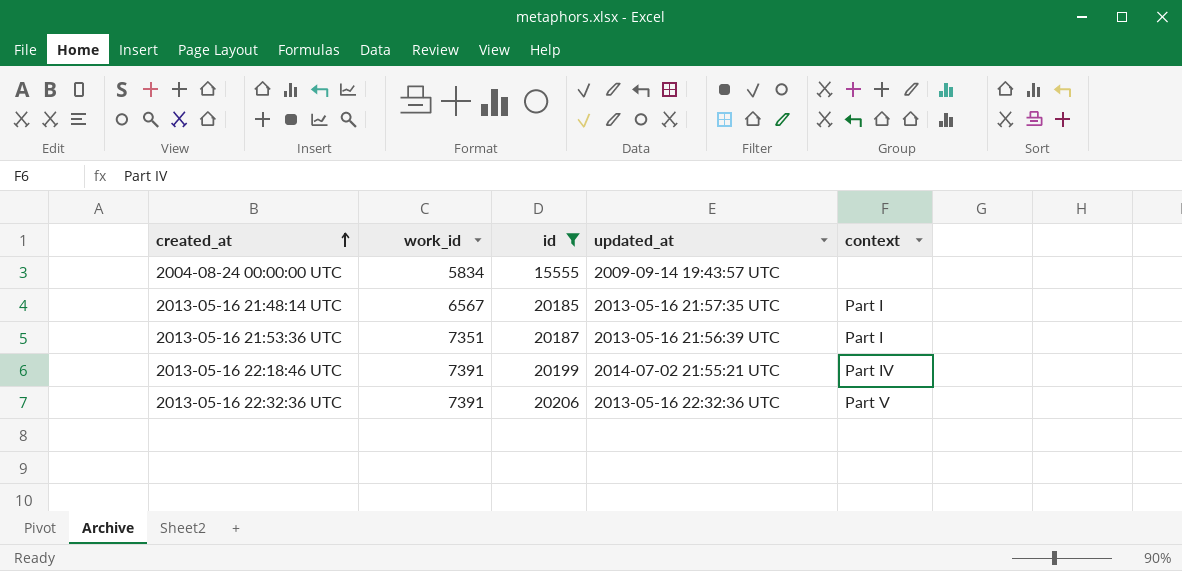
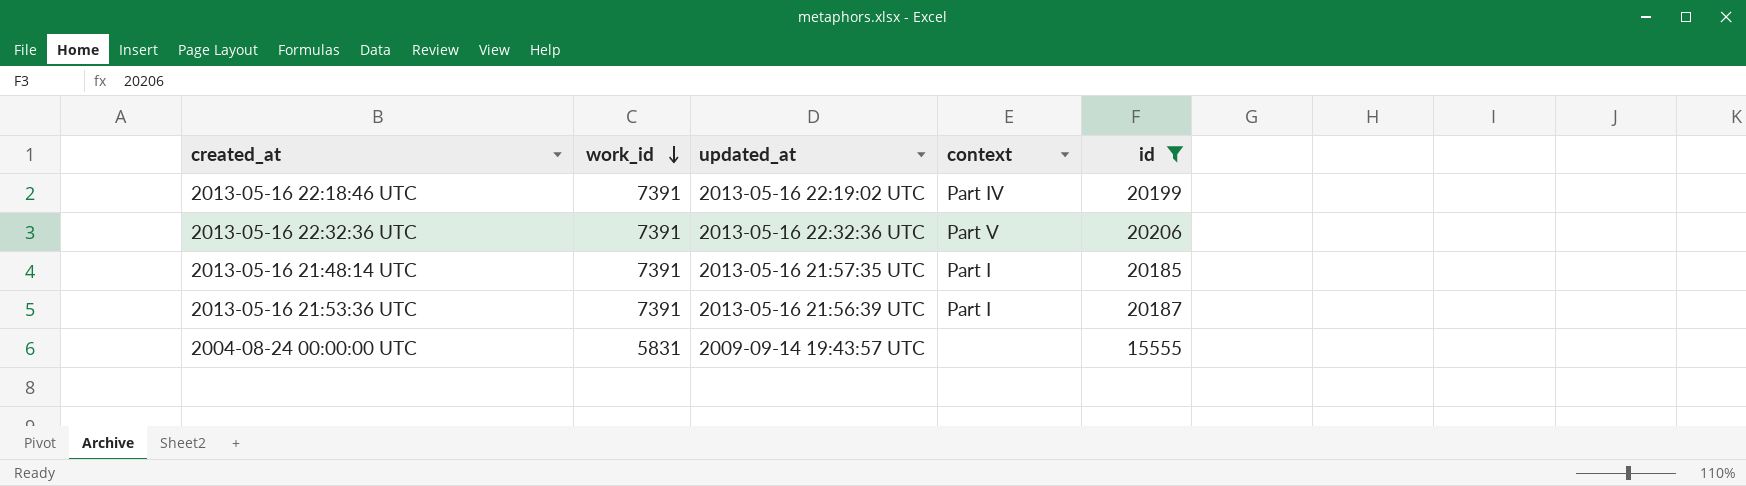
row order: created_at ascending -> work_id descending
column id | position: 3 -> 5
2013-05-16 22:18:46 UTC | updated_at: 2014-07-02 21:55:21 UTC -> 2013-05-16 22:19:02 UTC
2013-05-16 21:48:14 UTC | work_id: 6567 -> 7391
2013-05-16 21:53:36 UTC | work_id: 7351 -> 7391
2004-08-24 00:00:00 UTC | work_id: 5834 -> 5831

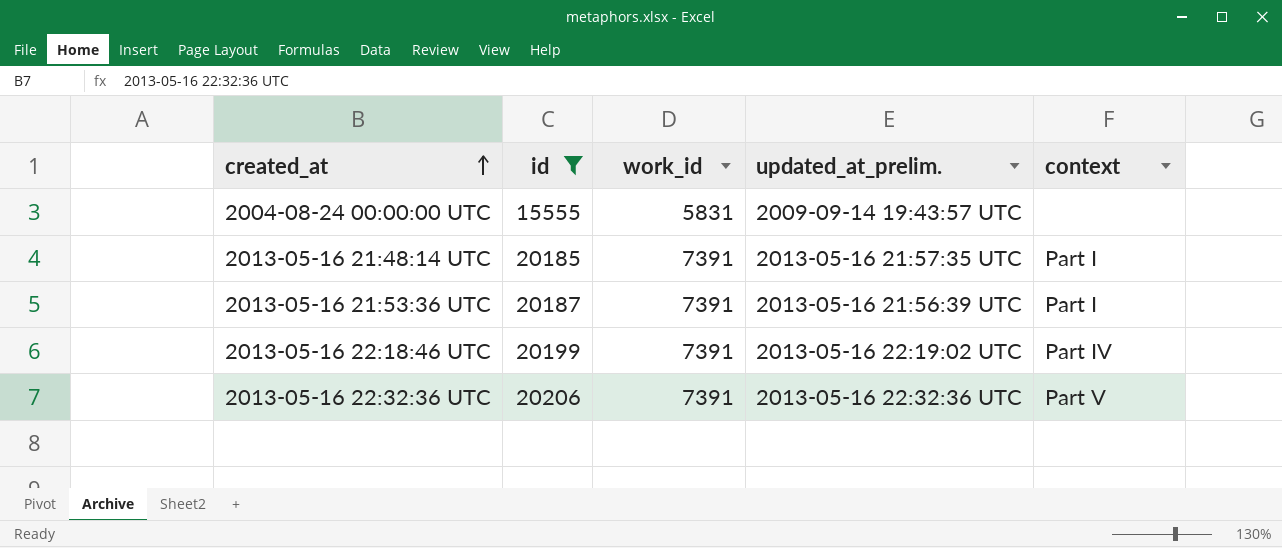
row order: work_id descending -> created_at ascending
column id | position: 5 -> 2
column name: updated_at -> updated_at_prelim.

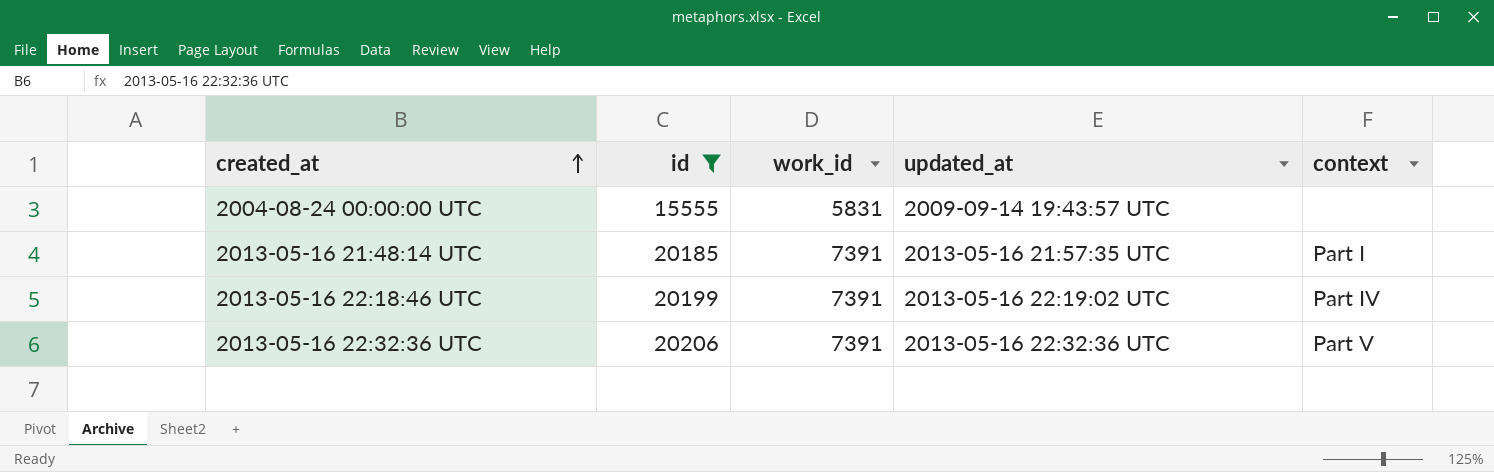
column name: updated_at_prelim. -> updated_at
row 2013-05-16 21:53:36 UTC: 20187 | 7391 | 2013-05-16 21:56:39 UTC | Part I -> none

